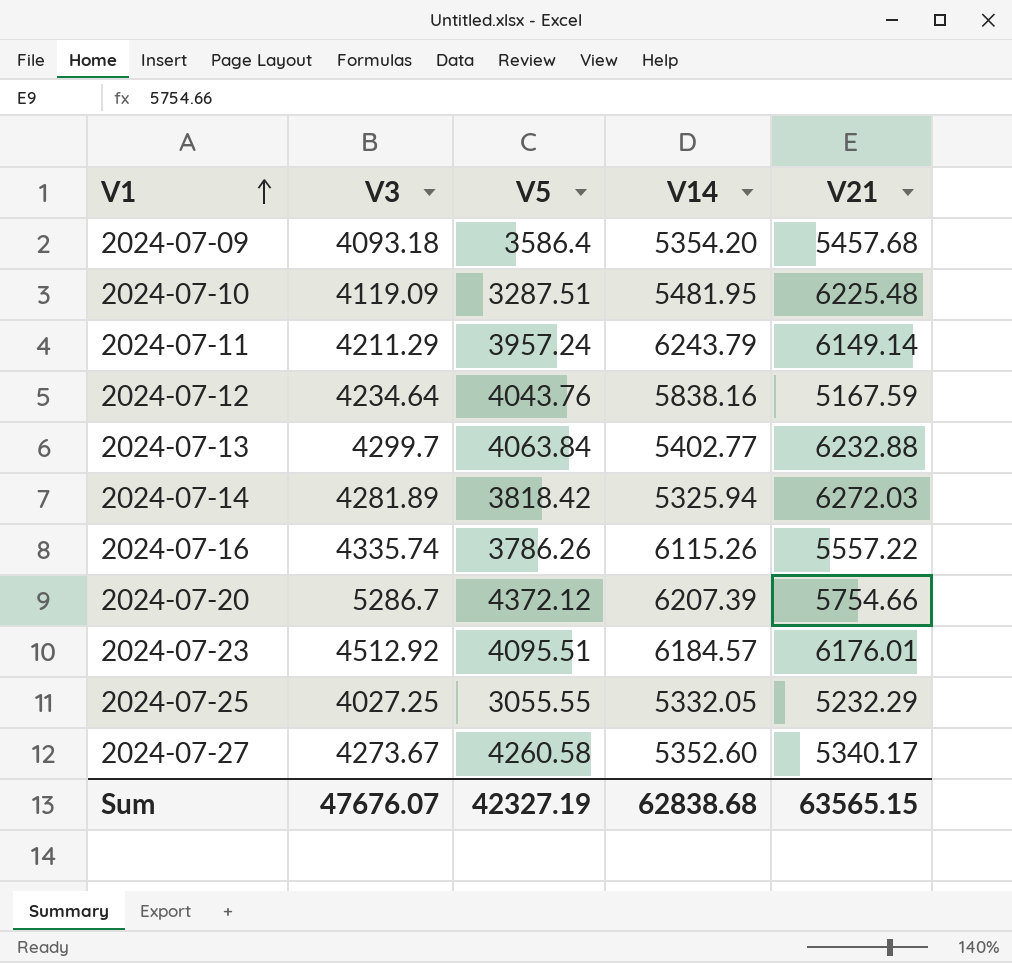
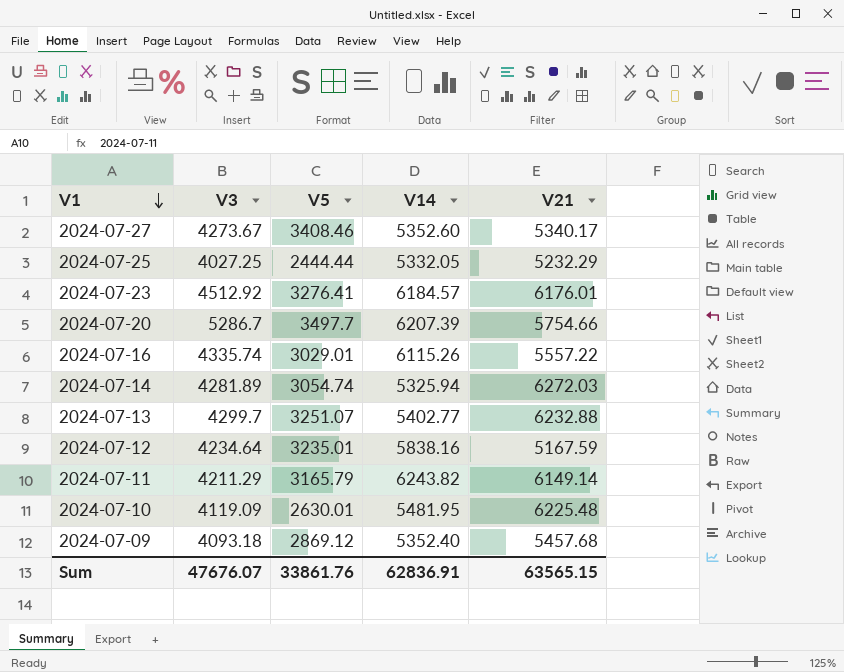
row order: V1 ascending -> V1 descending
2024-07-27 | V5: 4260.58 -> 3408.46
2024-07-25 | V5: 3055.55 -> 2444.44
2024-07-23 | V5: 4095.51 -> 3276.41
2024-07-20 | V5: 4372.12 -> 3497.7
2024-07-16 | V5: 3786.26 -> 3029.01
2024-07-14 | V5: 3818.42 -> 3054.74
2024-07-13 | V5: 4063.84 -> 3251.07
2024-07-12 | V5: 4043.76 -> 3235.01
2024-07-11 | V5: 3957.24 -> 3165.79
2024-07-11 | V14: 6243.79 -> 6243.82
2024-07-10 | V5: 3287.51 -> 2630.01
2024-07-09 | V5: 3586.4 -> 2869.12
2024-07-09 | V14: 5354.20 -> 5352.40
Sum | V5: 42327.19 -> 33861.76
Sum | V14: 62838.68 -> 62836.91

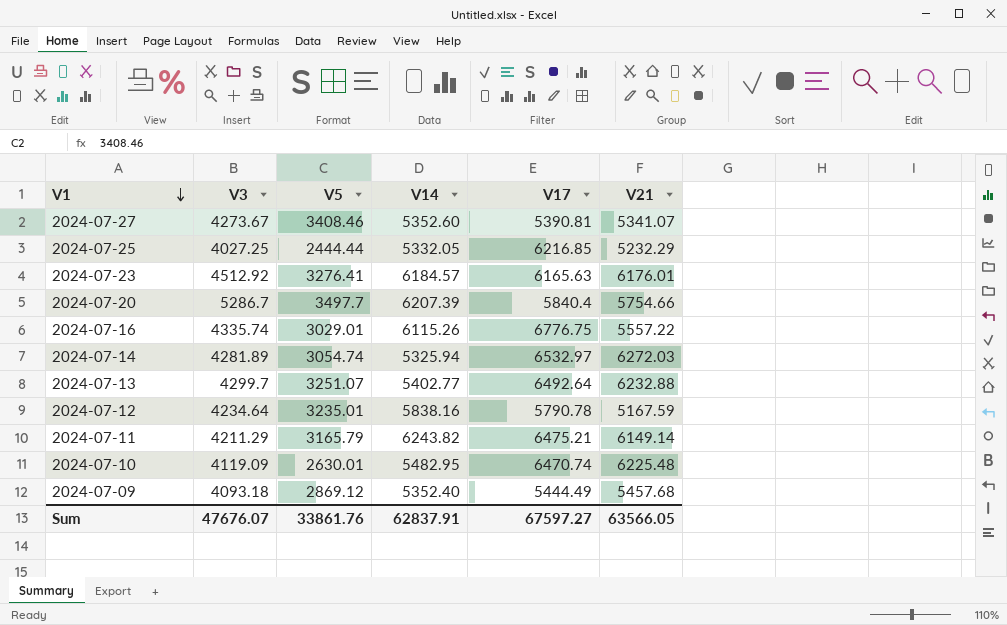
column V17 | position: none -> 5
2024-07-27 | V21: 5340.17 -> 5341.07
2024-07-10 | V14: 5481.95 -> 5482.95
Sum | V14: 62836.91 -> 62837.91
Sum | V21: 63565.15 -> 63566.05

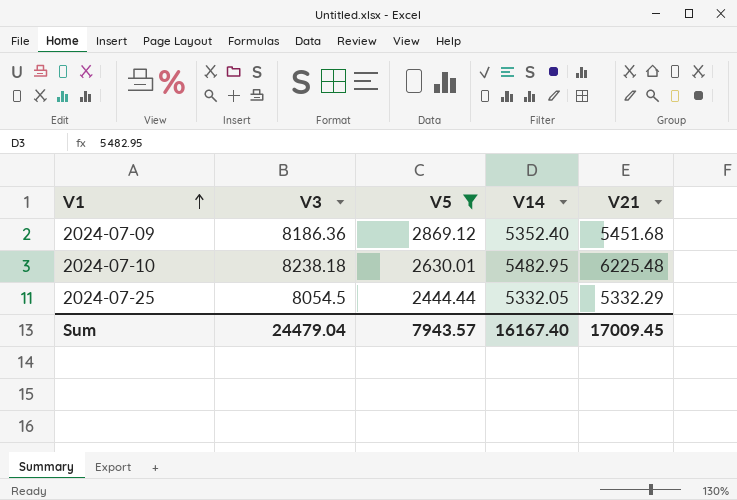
filter: none -> V5 <= 2869.12
row order: V1 descending -> V1 ascending
column V17 | position: 5 -> none
2024-07-09 | V3: 4093.18 -> 8186.36
2024-07-09 | V21: 5457.68 -> 5451.68
2024-07-10 | V3: 4119.09 -> 8238.18
2024-07-25 | V3: 4027.25 -> 8054.5
2024-07-25 | V21: 5232.29 -> 5332.29
Sum | V3: 47676.07 -> 24479.04
Sum | V5: 33861.76 -> 7943.57
Sum | V14: 62837.91 -> 16167.40
Sum | V21: 63566.05 -> 17009.45

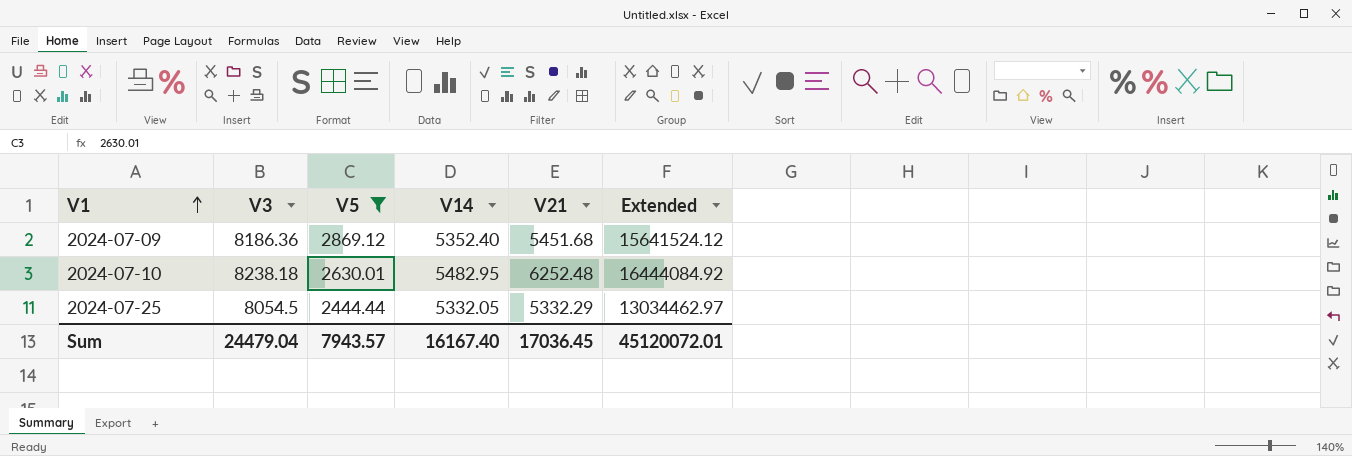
column Extended | formula: none -> [V5] * [V21]
2024-07-10 | V21: 6225.48 -> 6252.48
Sum | V21: 17009.45 -> 17036.45

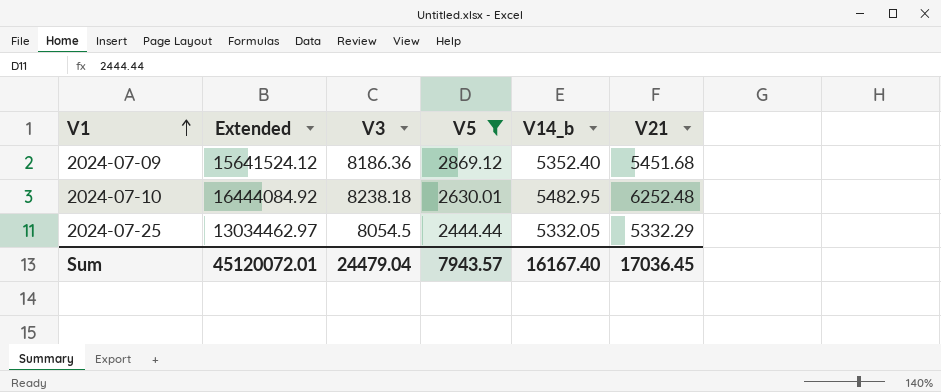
column Extended | position: 6 -> 2
column name: V14 -> V14_b

